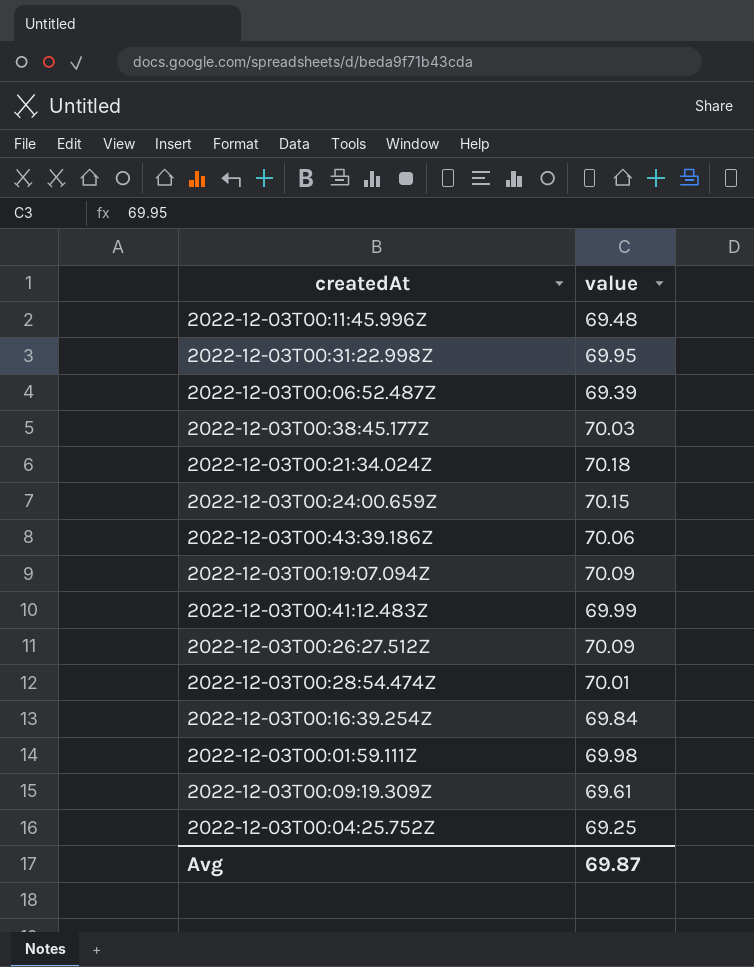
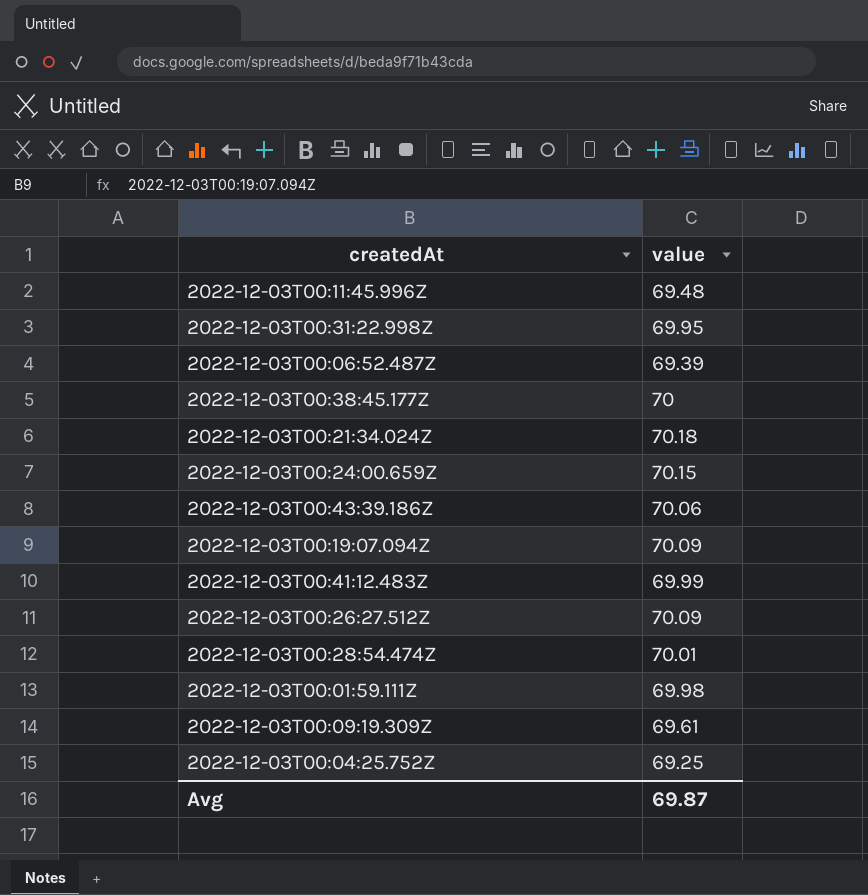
row 2022-12-03T00:16:39.254Z: 69.84 -> none
2022-12-03T00:38:45.177Z | value: 70.03 -> 70

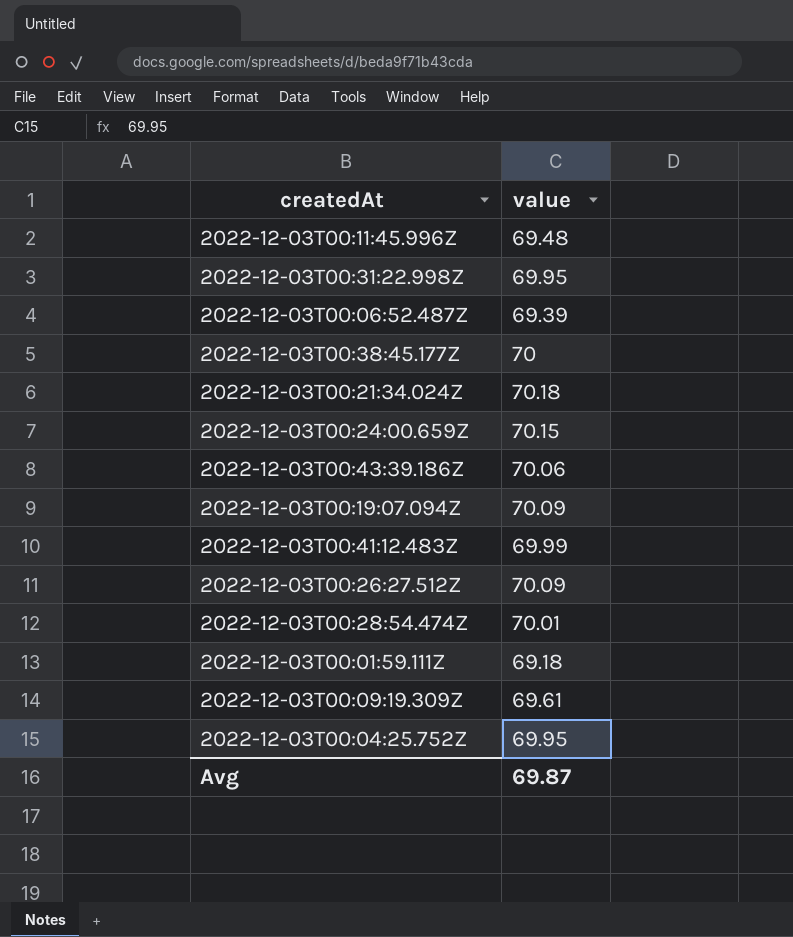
2022-12-03T00:01:59.111Z | value: 69.98 -> 69.18
2022-12-03T00:04:25.752Z | value: 69.25 -> 69.95

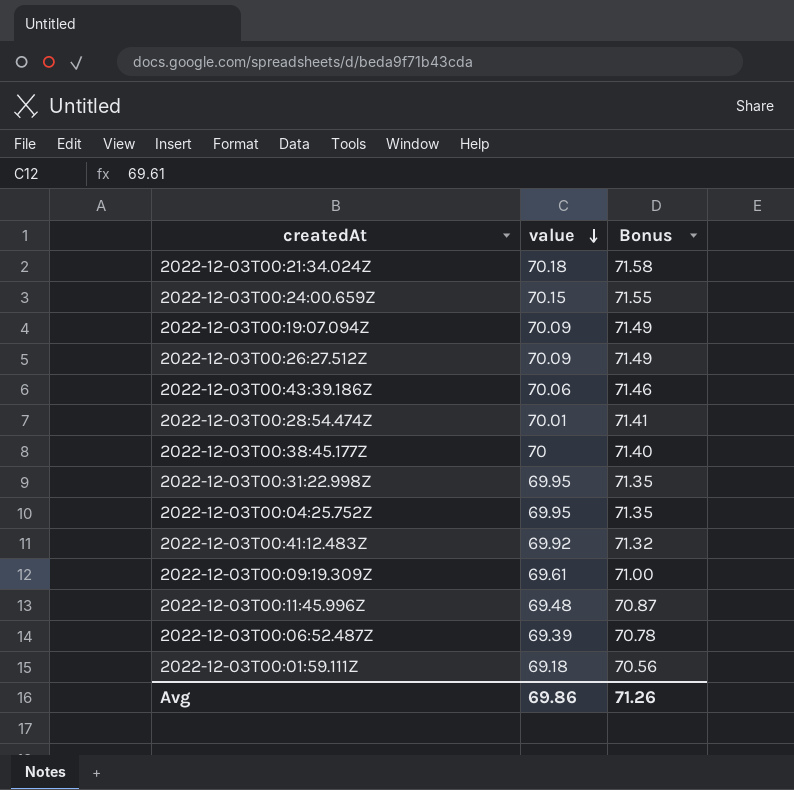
row order: none -> value descending
column Bonus | formula: none -> [value] * 1.02
2022-12-03T00:41:12.483Z | value: 69.99 -> 69.92
Avg | value: 69.87 -> 69.86

